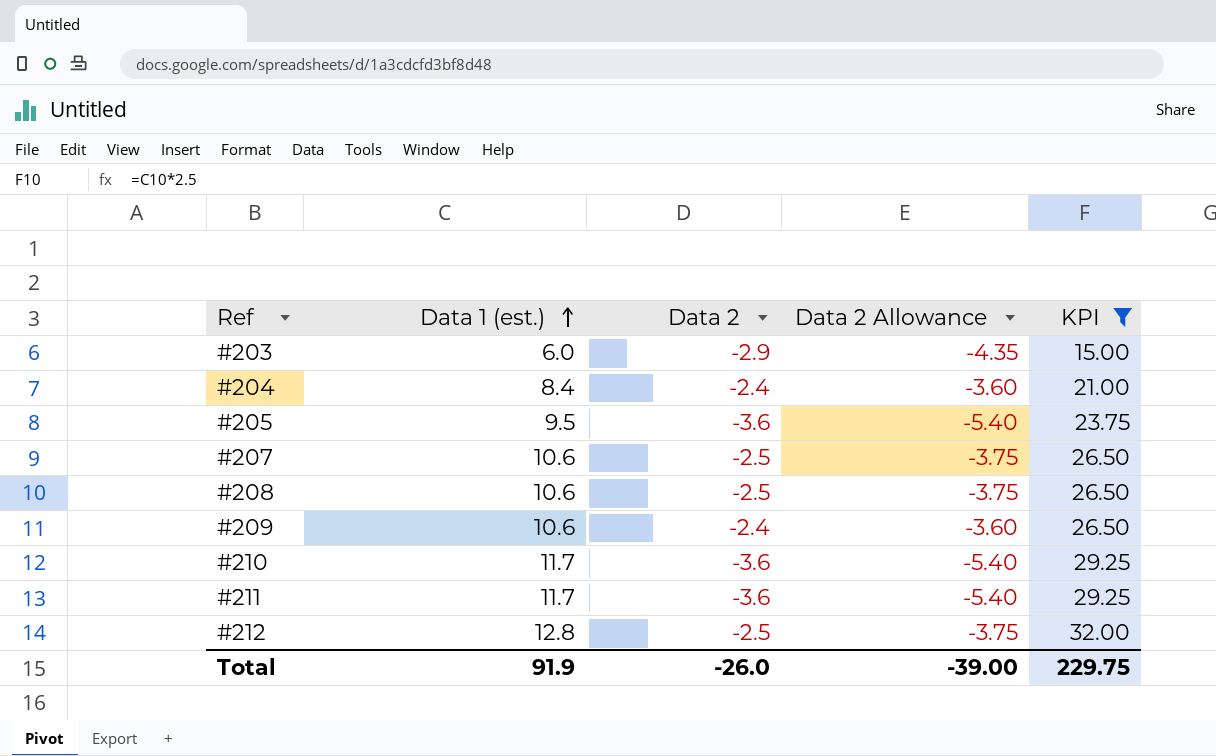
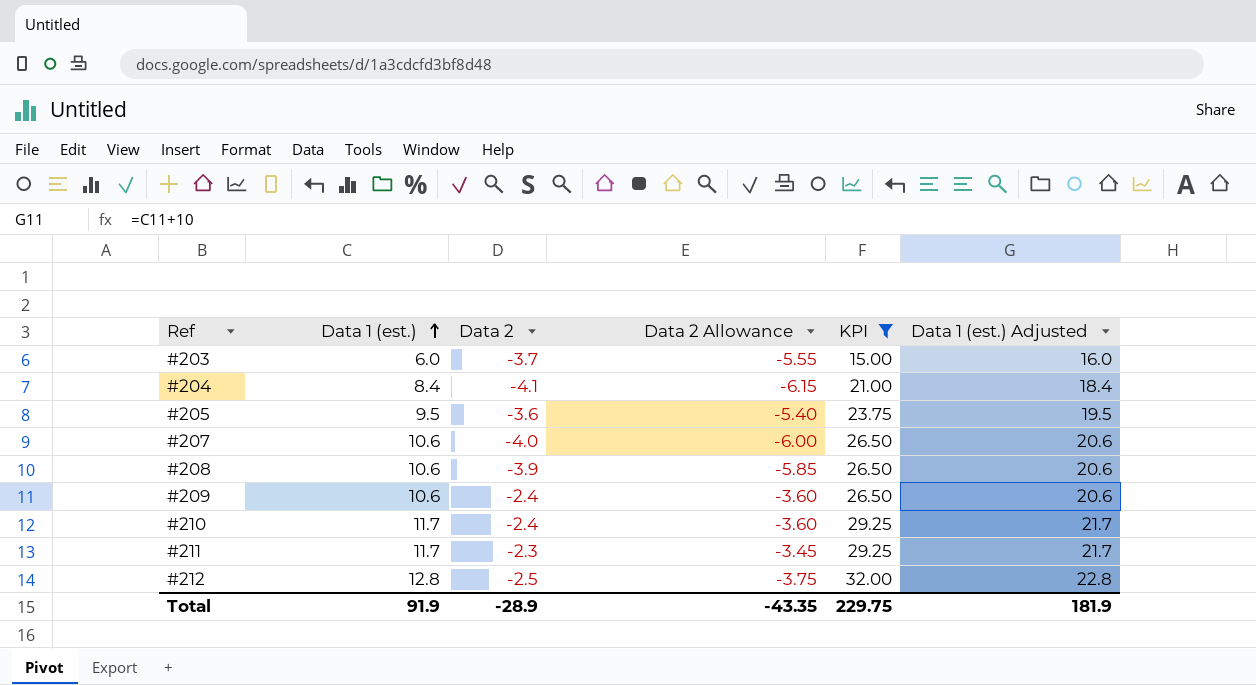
column Data 1 (est.) Adjusted | formula: none -> [Data 1 (est.)] + 10
#203 | Data 2: -2.9 -> -3.7
#203 | Data 2 Allowance: -4.35 -> -5.55
#204 | Data 2: -2.4 -> -4.1
#204 | Data 2 Allowance: -3.60 -> -6.15
#207 | Data 2: -2.5 -> -4.0
#207 | Data 2 Allowance: -3.75 -> -6.00
#208 | Data 2: -2.5 -> -3.9
#208 | Data 2 Allowance: -3.75 -> -5.85
#210 | Data 2: -3.6 -> -2.4
#210 | Data 2 Allowance: -5.40 -> -3.60
#211 | Data 2: -3.6 -> -2.3
#211 | Data 2 Allowance: -5.40 -> -3.45
Total | Data 2: -26.0 -> -28.9
Total | Data 2 Allowance: -39.00 -> -43.35

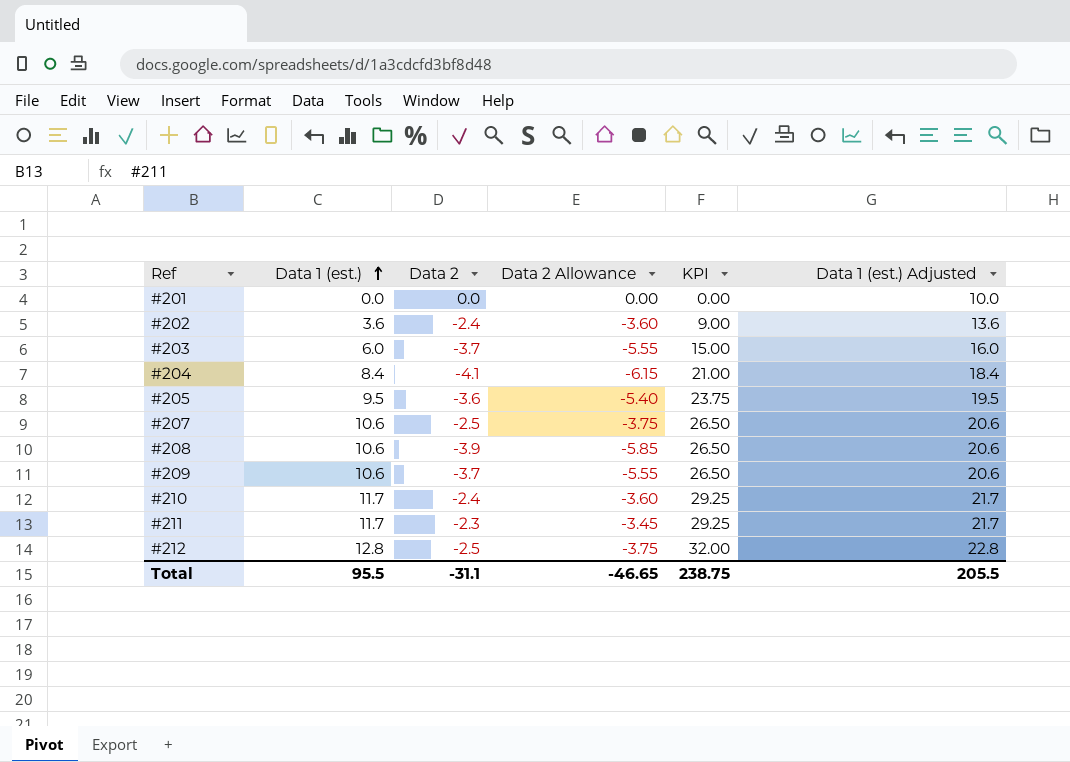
filter: KPI >= 15.00 -> none
#207 | Data 2: -4.0 -> -2.5
#207 | Data 2 Allowance: -6.00 -> -3.75
#209 | Data 2: -2.4 -> -3.7
#209 | Data 2 Allowance: -3.60 -> -5.55
Total | Data 1 (est.): 91.9 -> 95.5
Total | Data 2: -28.9 -> -31.1
Total | Data 2 Allowance: -43.35 -> -46.65
Total | KPI: 229.75 -> 238.75
Total | Data 1 (est.) Adjusted: 181.9 -> 205.5

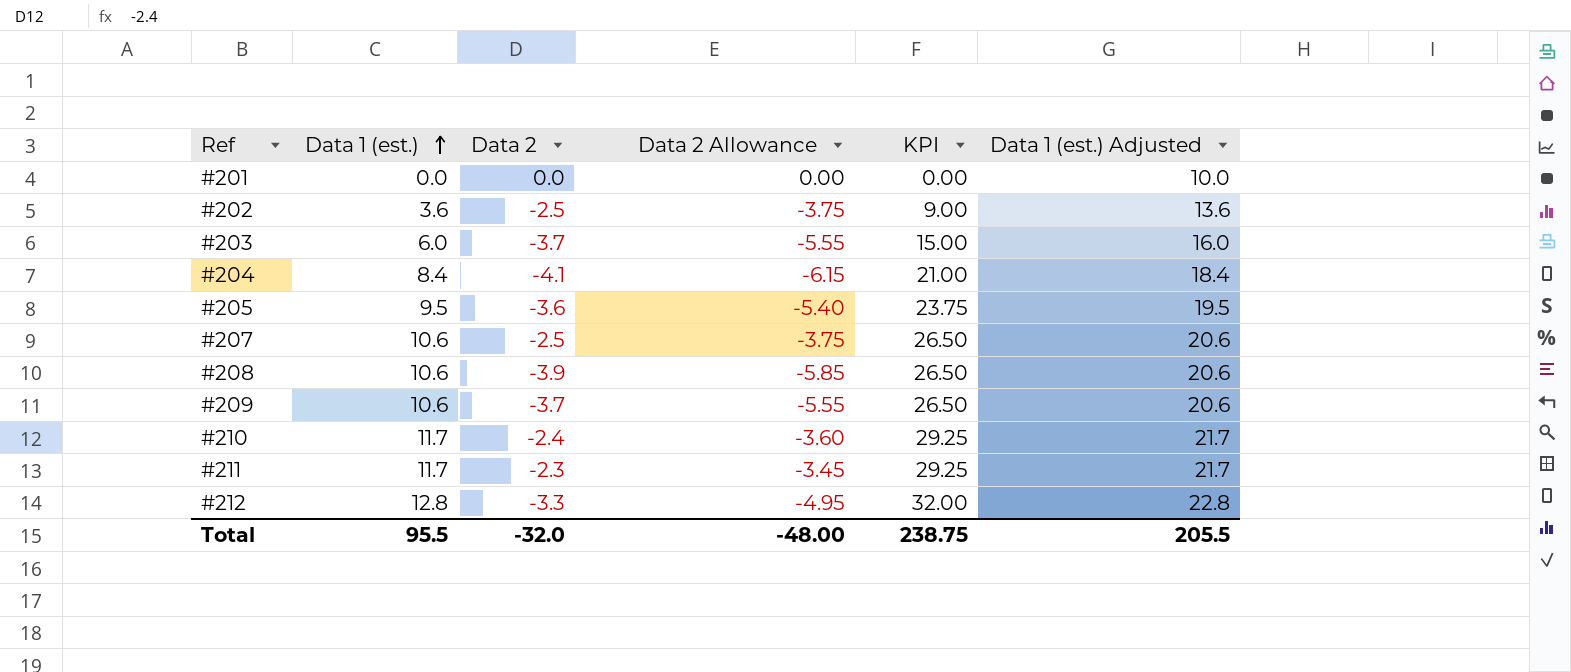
#202 | Data 2: -2.4 -> -2.5
#202 | Data 2 Allowance: -3.60 -> -3.75
#212 | Data 2: -2.5 -> -3.3
#212 | Data 2 Allowance: -3.75 -> -4.95
Total | Data 2: -31.1 -> -32.0
Total | Data 2 Allowance: -46.65 -> -48.00

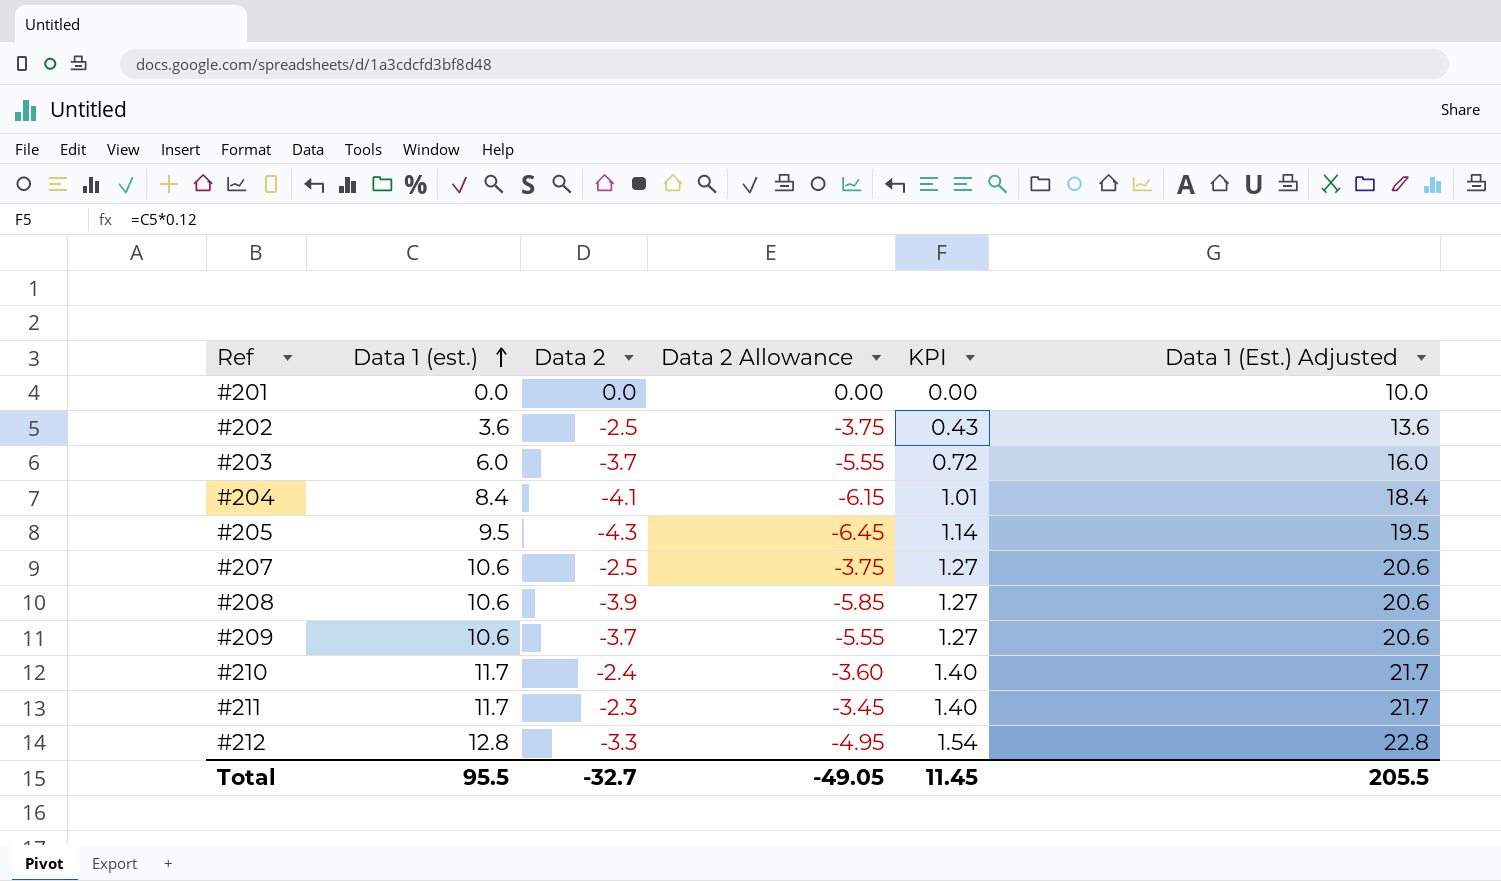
column KPI | formula: [Data 1 (est.)] * 2.5 -> [Data 1 (est.)] * 0.12
column name: Data 1 (est.) Adjusted -> Data 1 (Est.) Adjusted
#205 | Data 2: -3.6 -> -4.3
#205 | Data 2 Allowance: -5.40 -> -6.45
Total | Data 2: -32.0 -> -32.7
Total | Data 2 Allowance: -48.00 -> -49.05
Total | KPI: 238.75 -> 11.45

